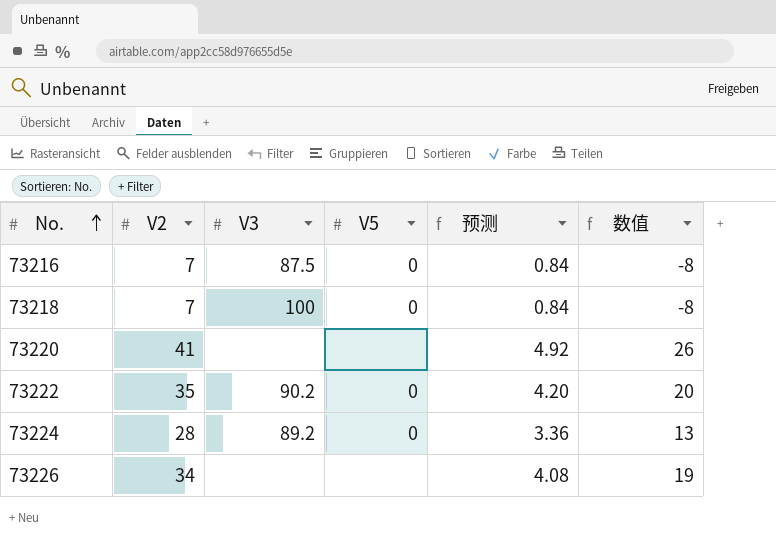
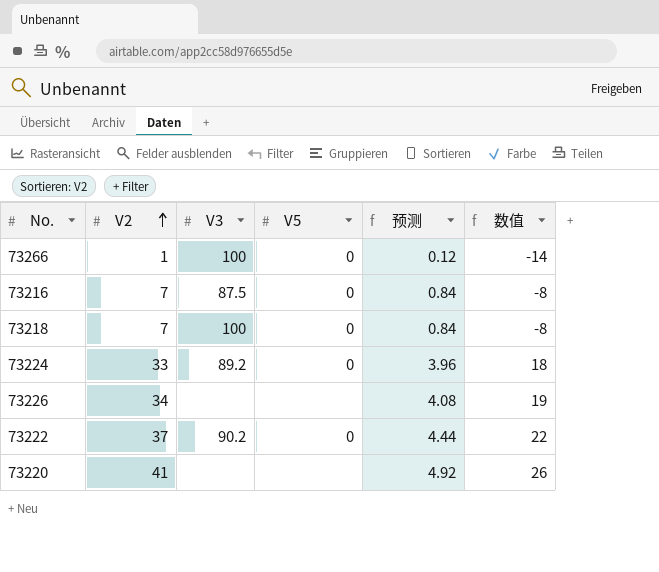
row order: No. ascending -> V2 ascending
row 73266: none -> 1 | 100 | 0 | 0.12 | -14
73224 | V2: 28 -> 33
73224 | 预测: 3.36 -> 3.96
73224 | 数值: 13 -> 18
73222 | V2: 35 -> 37
73222 | 预测: 4.20 -> 4.44
73222 | 数值: 20 -> 22

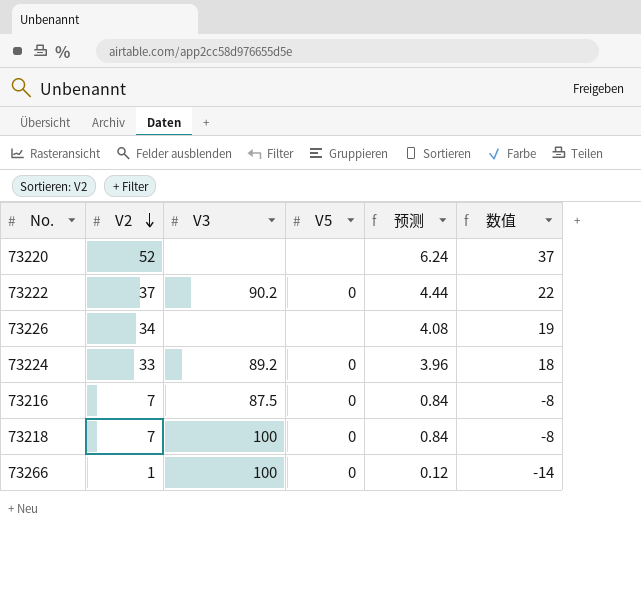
row order: V2 ascending -> V2 descending
73220 | V2: 41 -> 52
73220 | 预测: 4.92 -> 6.24
73220 | 数值: 26 -> 37

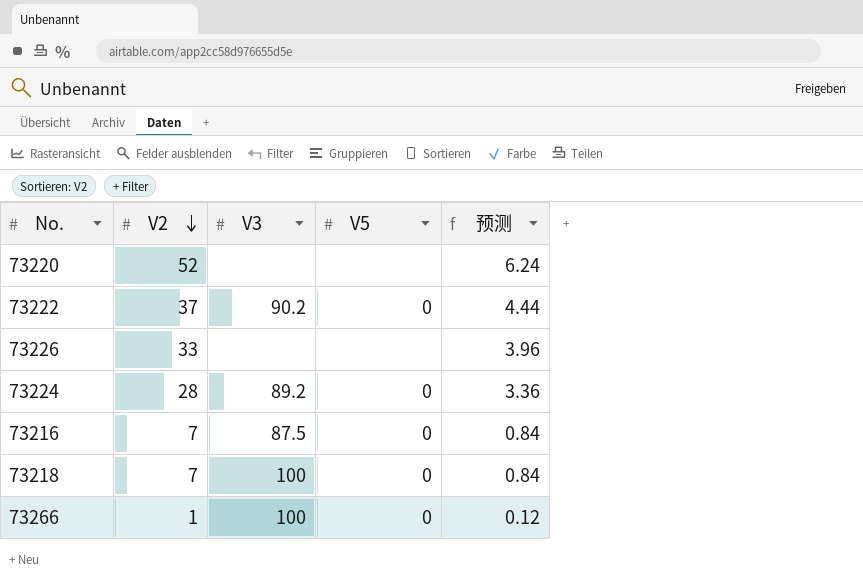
column 数值 | formula: [V2] - 15 -> none
73226 | V2: 34 -> 33
73226 | 预测: 4.08 -> 3.96
73224 | V2: 33 -> 28
73224 | 预测: 3.96 -> 3.36

